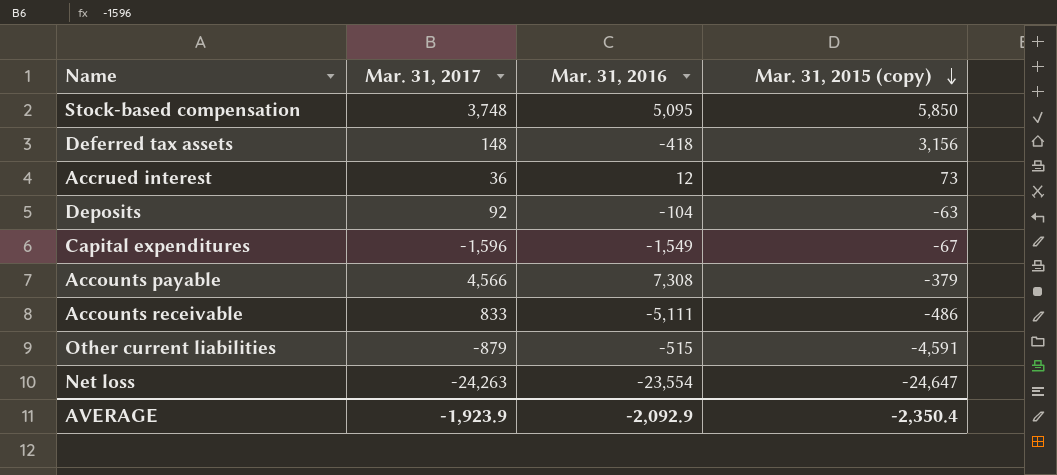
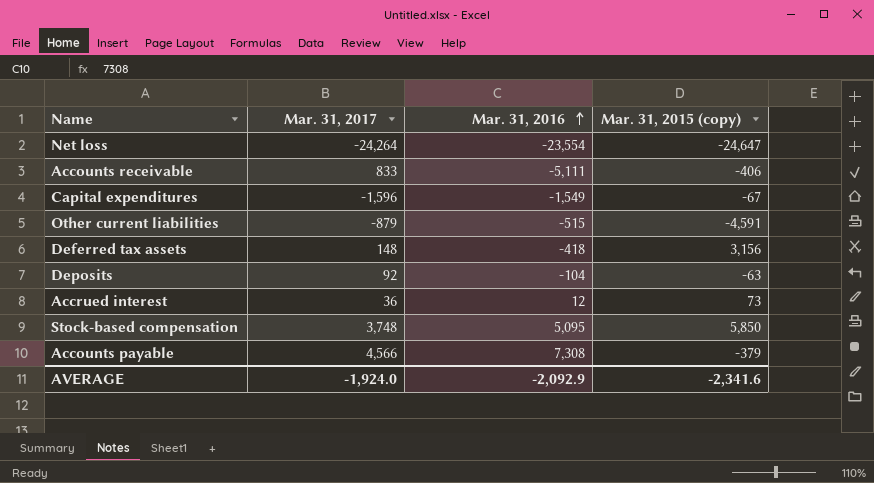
row order: Mar. 31, 2015 (copy) descending -> Mar. 31, 2016 ascending
Net loss | Mar. 31, 2017: -24,263 -> -24,264
Accounts receivable | Mar. 31, 2015 (copy): -486 -> -406
AVERAGE | Mar. 31, 2017: -1,923.9 -> -1,924.0
AVERAGE | Mar. 31, 2015 (copy): -2,350.4 -> -2,341.6

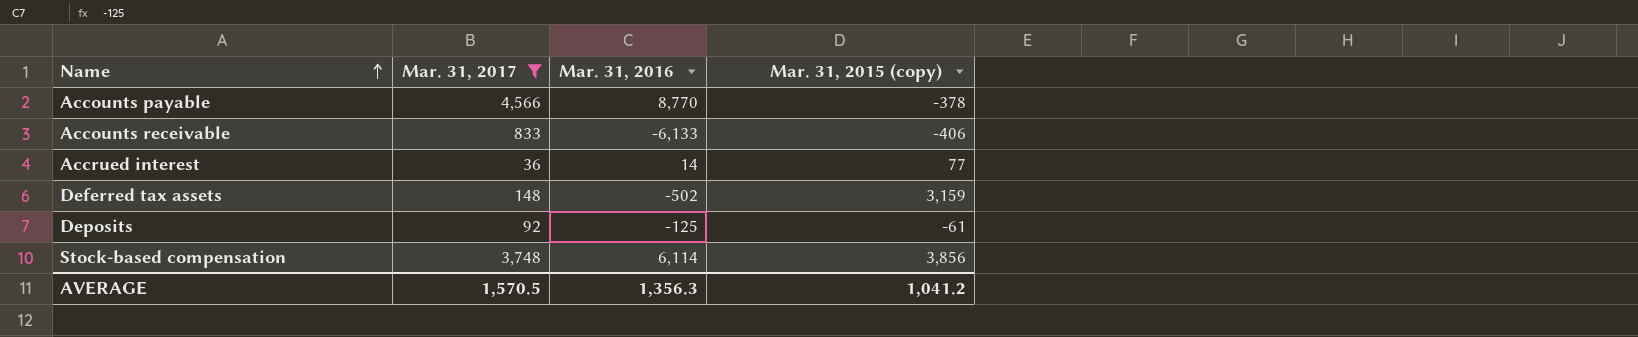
filter: none -> Mar. 31, 2017 >= 36
row order: Mar. 31, 2016 ascending -> Name ascending
Accounts payable | Mar. 31, 2016: 7,308 -> 8,770
Accounts payable | Mar. 31, 2015 (copy): -379 -> -378
Accounts receivable | Mar. 31, 2016: -5,111 -> -6,133
Accrued interest | Mar. 31, 2016: 12 -> 14
Accrued interest | Mar. 31, 2015 (copy): 73 -> 77
Deferred tax assets | Mar. 31, 2016: -418 -> -502
Deferred tax assets | Mar. 31, 2015 (copy): 3,156 -> 3,159
Deposits | Mar. 31, 2016: -104 -> -125
Deposits | Mar. 31, 2015 (copy): -63 -> -61
Stock-based compensation | Mar. 31, 2016: 5,095 -> 6,114
Stock-based compensation | Mar. 31, 2015 (copy): 5,850 -> 3,856
AVERAGE | Mar. 31, 2017: -1,924.0 -> 1,570.5
AVERAGE | Mar. 31, 2016: -2,092.9 -> 1,356.3
AVERAGE | Mar. 31, 2015 (copy): -2,341.6 -> 1,041.2

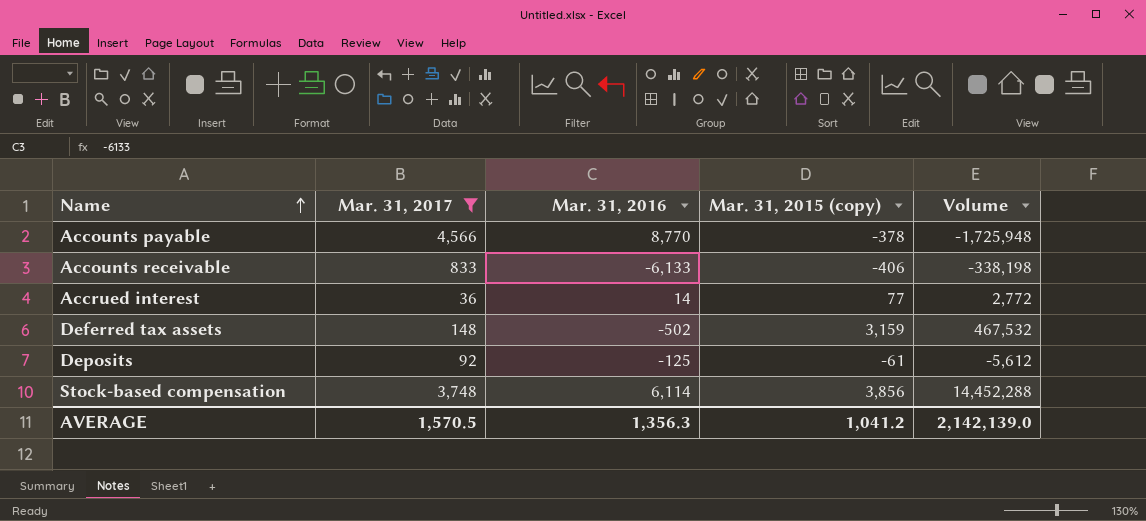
column Volume | formula: none -> [Mar. 31, 2017] * [Mar. 31, 2015 (copy)]

